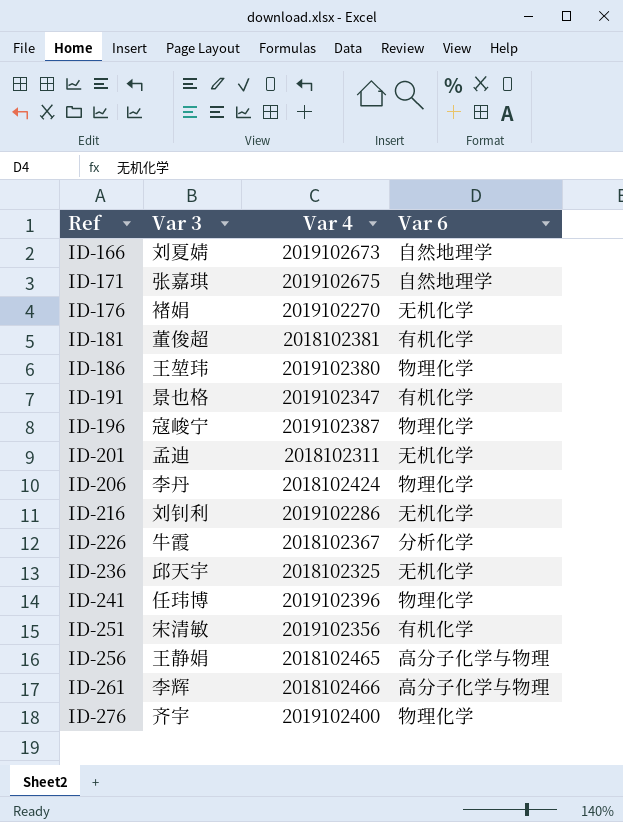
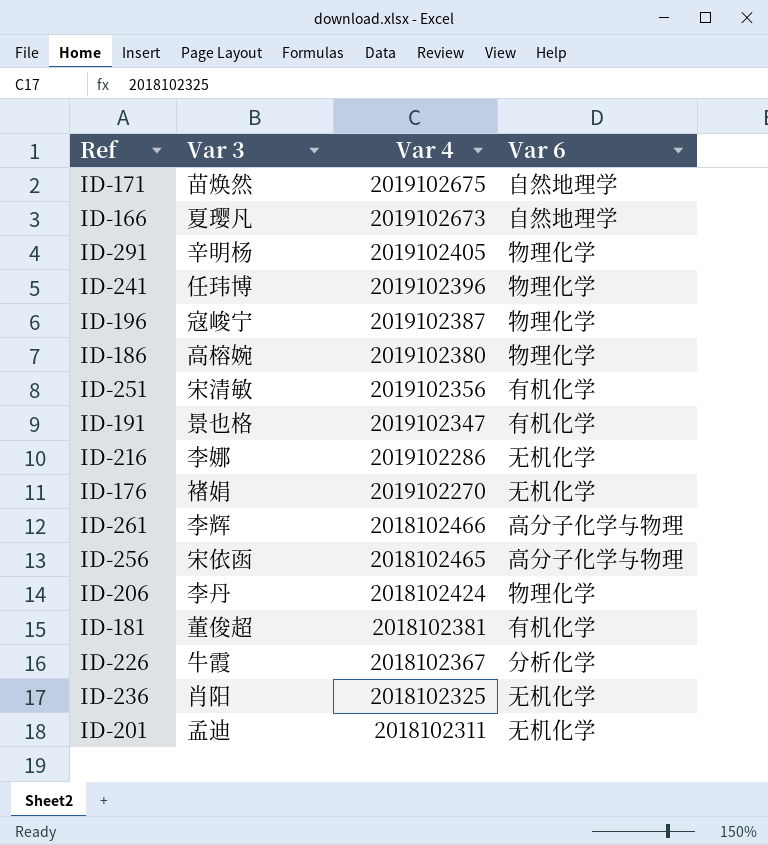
row order: Ref ascending -> Var 4 descending
row ID-276: 齐宇 | 2019102400 | 物理化学 -> none
ID-171 | Var 3: 张嘉琪 -> 苗焕然
ID-166 | Var 3: 刘夏婧 -> 夏璎凡
row ID-291: none -> 辛明杨 | 2019102405 | 物理化学
ID-186 | Var 3: 王堃玮 -> 高榕婉
ID-216 | Var 3: 刘钊利 -> 李娜
ID-256 | Var 3: 王静娟 -> 宋依函
ID-236 | Var 3: 邱天宇 -> 肖阳

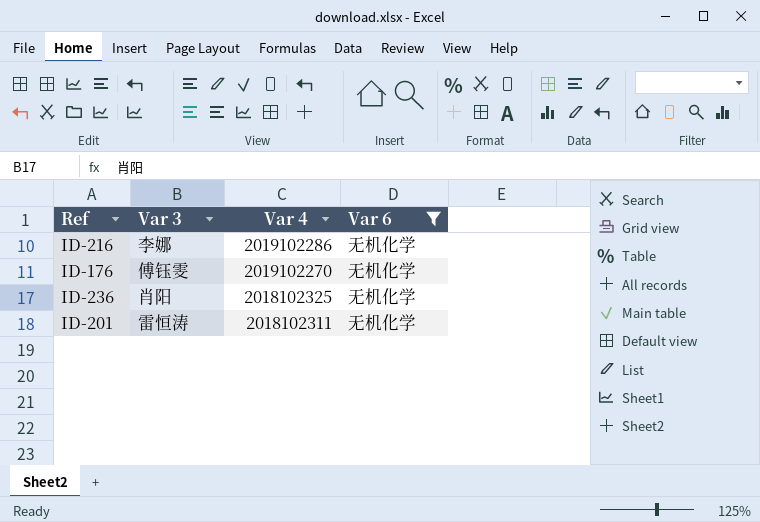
filter: none -> Var 6 = 无机化学
ID-176 | Var 3: 褚娟 -> 傅钰雯
ID-201 | Var 3: 孟迪 -> 雷恒涛

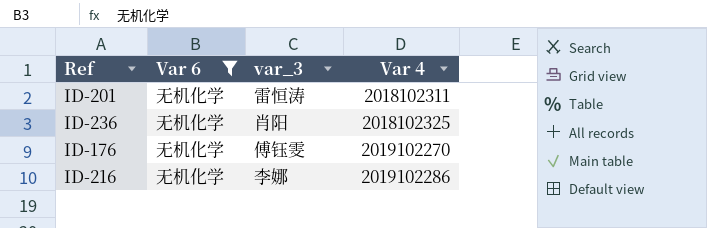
row order: Var 4 descending -> Var 4 ascending
column Var 6 | position: 4 -> 2
column name: Var 3 -> var_3

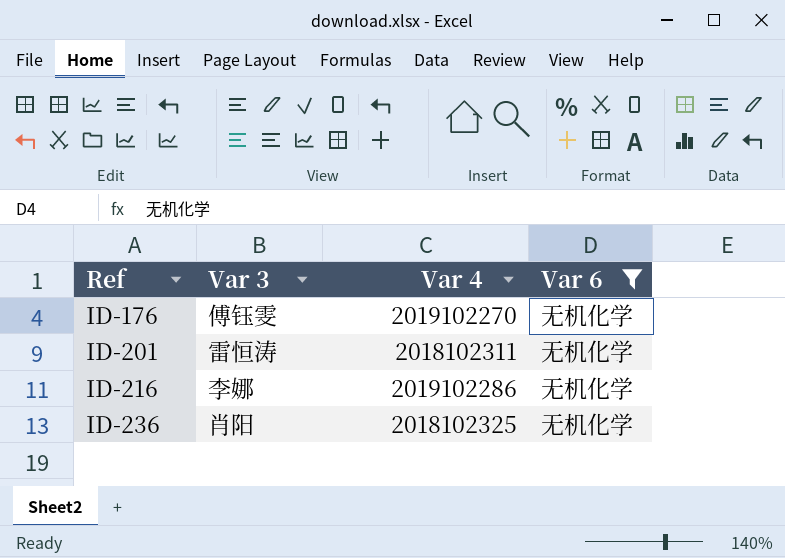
row order: Var 4 ascending -> Ref ascending
column name: var_3 -> Var 3
column Var 6 | position: 2 -> 4

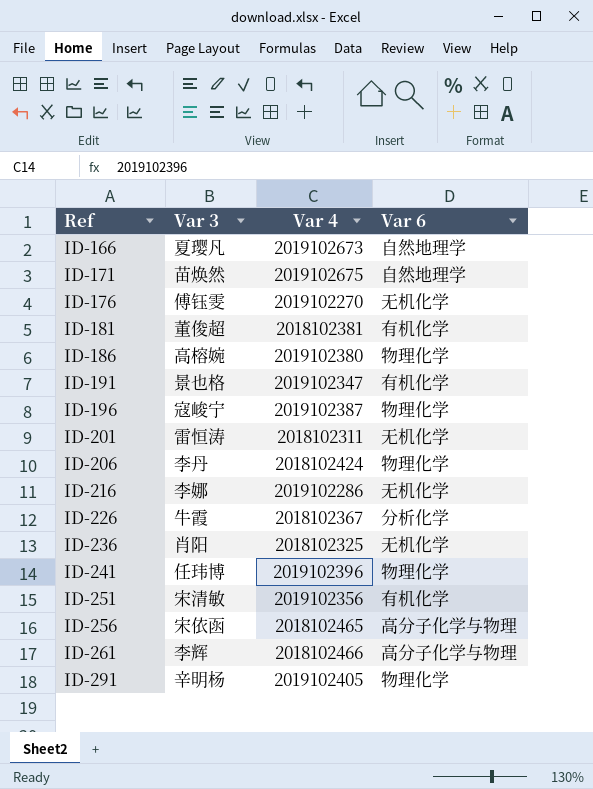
filter: Var 6 = 无机化学 -> none

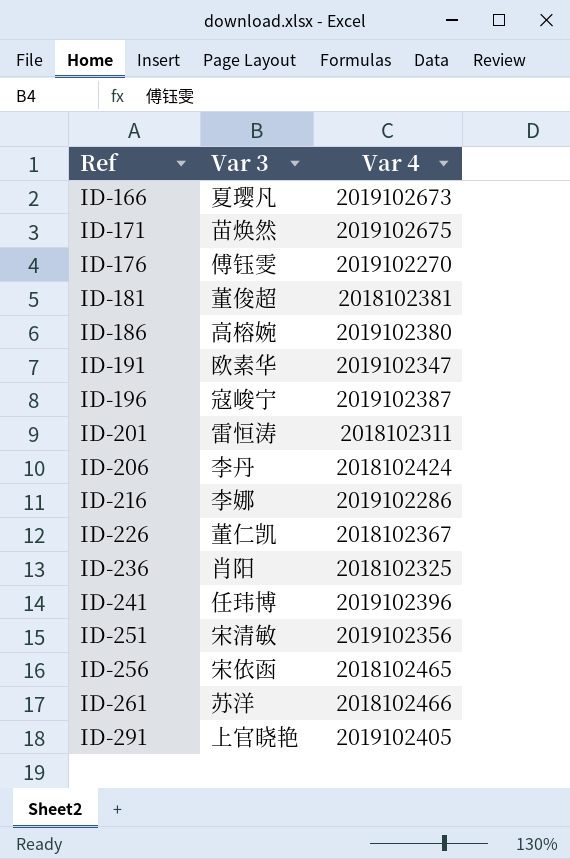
column Var 6 | position: 4 -> none
ID-191 | Var 3: 景也格 -> 欧素华
ID-226 | Var 3: 牛霞 -> 董仁凯
ID-261 | Var 3: 李辉 -> 苏洋
ID-291 | Var 3: 辛明杨 -> 上官晓艳

